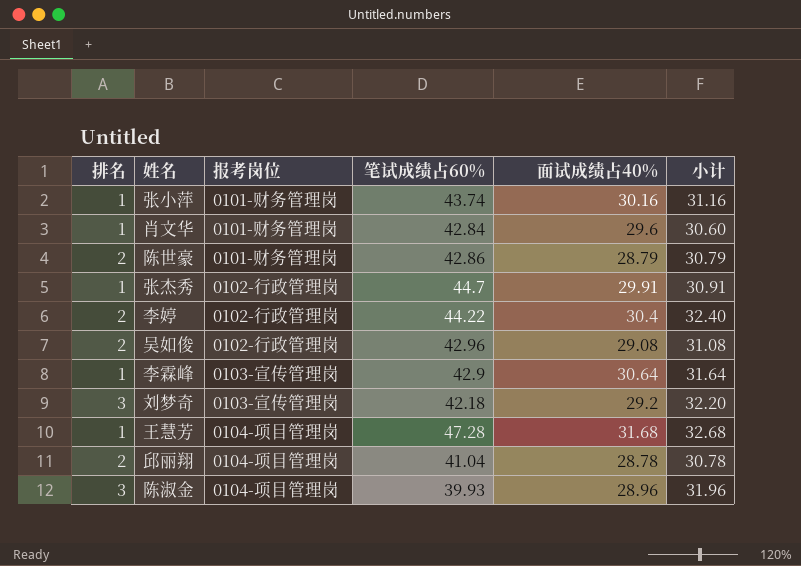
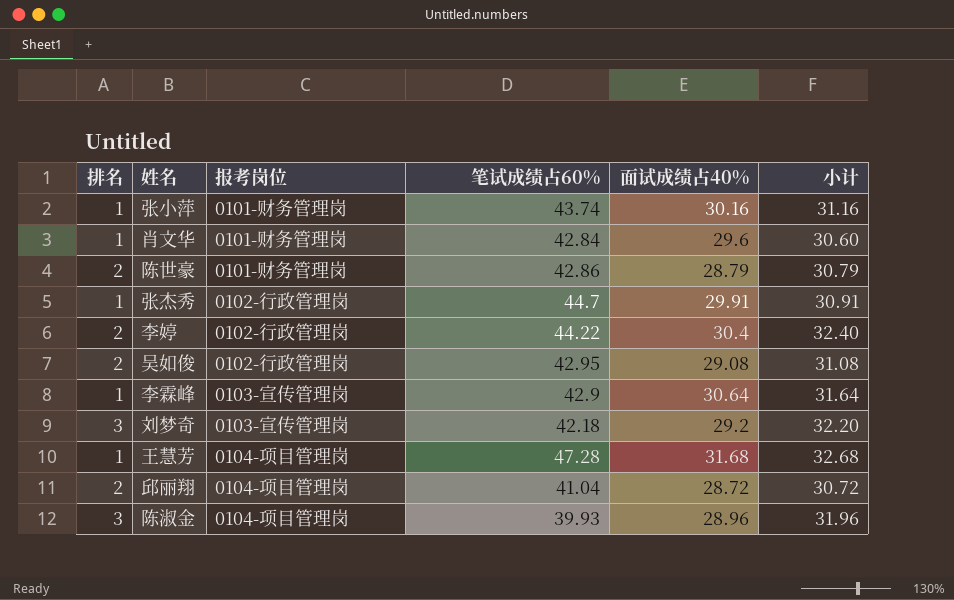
吴如俊 | 笔试成绩占60%: 42.96 -> 42.95
邱丽翔 | 面试成绩占40%: 28.78 -> 28.72
邱丽翔 | 小计: 30.78 -> 30.72

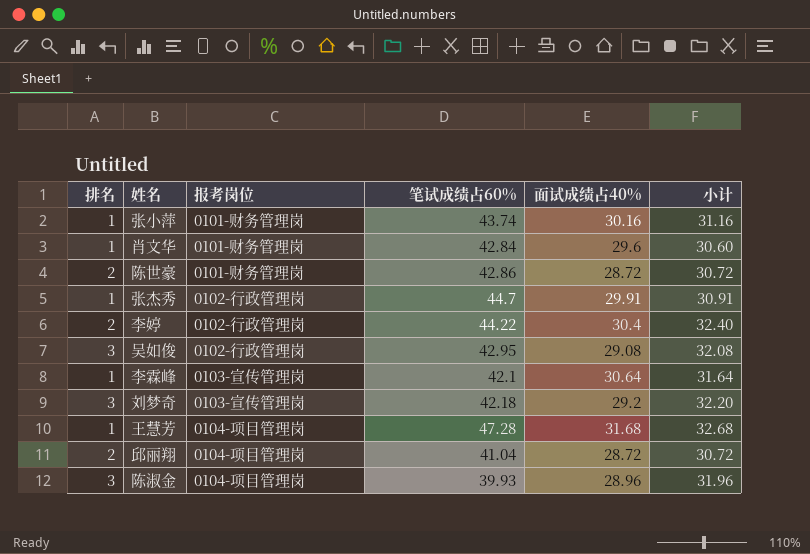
陈世豪 | 面试成绩占40%: 28.79 -> 28.72
陈世豪 | 小计: 30.79 -> 30.72
吴如俊 | 排名: 2 -> 3
吴如俊 | 小计: 31.08 -> 32.08
李霖峰 | 笔试成绩占60%: 42.9 -> 42.1

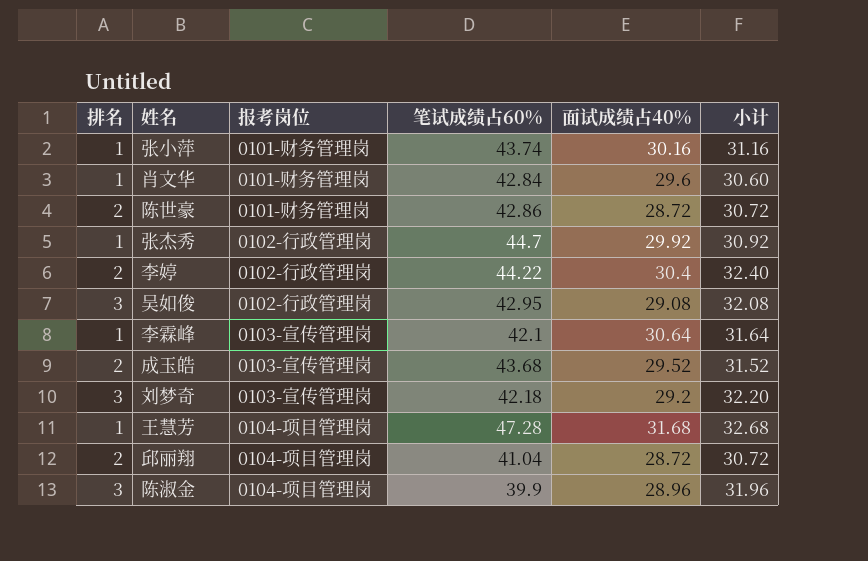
张杰秀 | 面试成绩占40%: 29.91 -> 29.92
张杰秀 | 小计: 30.91 -> 30.92
row 成玉皓: none -> 2 | 0103-宣传管理岗 | 43.68 | 29.52 | 31.52
陈淑金 | 笔试成绩占60%: 39.93 -> 39.9

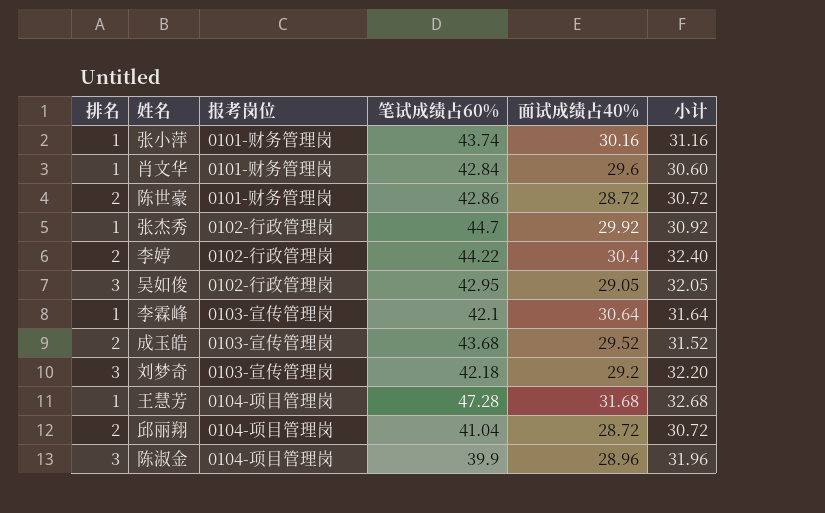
吴如俊 | 面试成绩占40%: 29.08 -> 29.05
吴如俊 | 小计: 32.08 -> 32.05

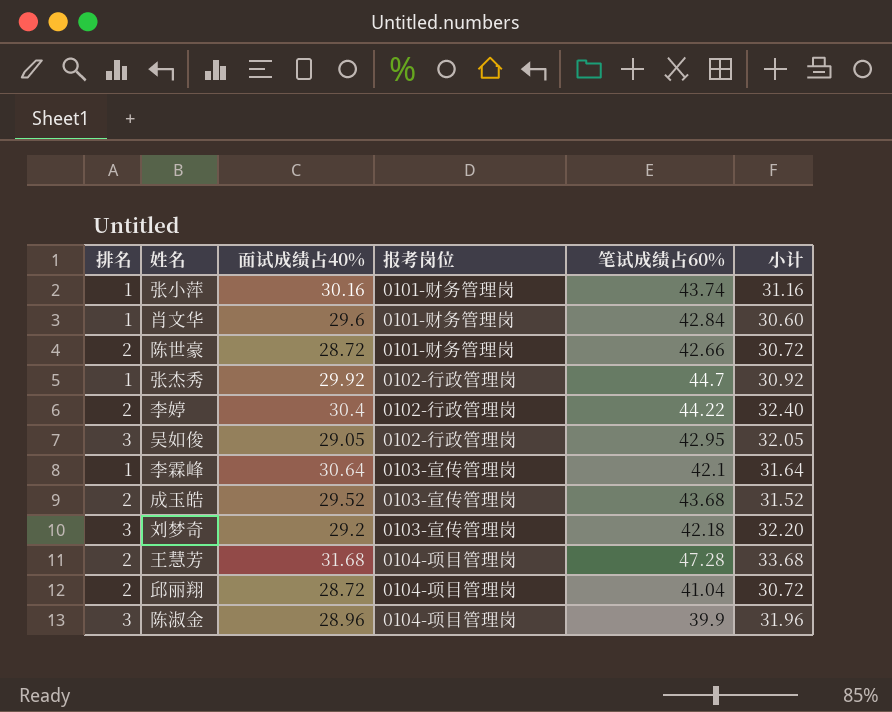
column 面试成绩占40% | position: 5 -> 3
陈世豪 | 笔试成绩占60%: 42.86 -> 42.66
王慧芳 | 排名: 1 -> 2
王慧芳 | 小计: 32.68 -> 33.68

